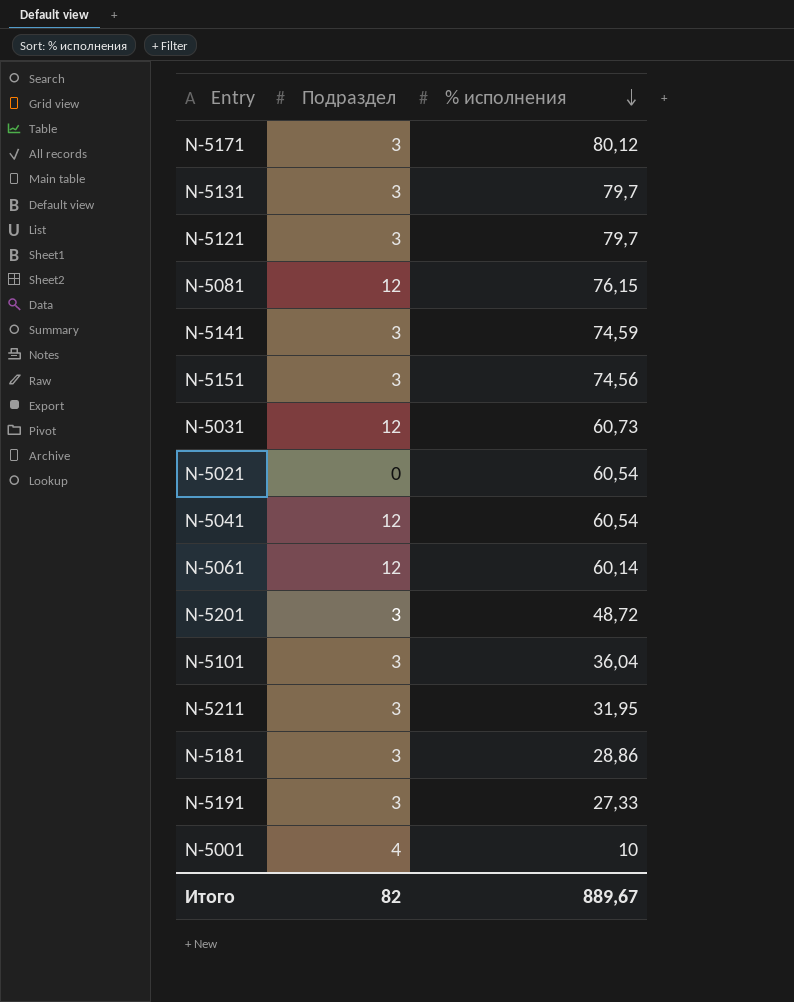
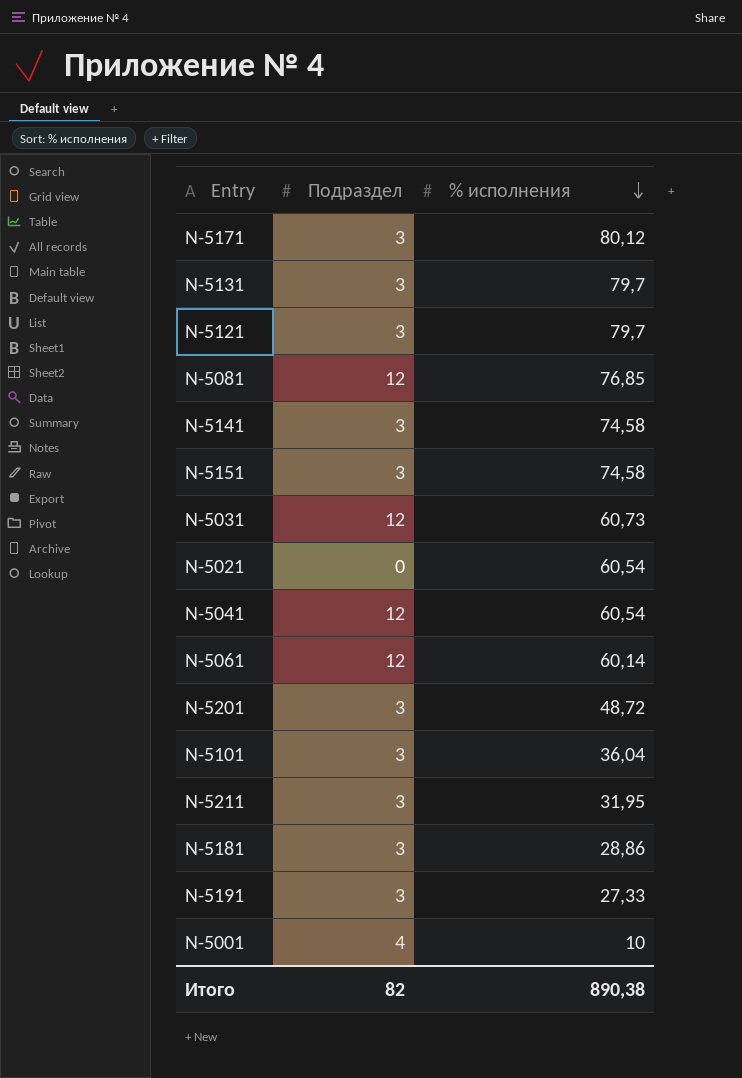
N-5081 | % исполнения: 76,15 -> 76,85
N-5141 | % исполнения: 74,59 -> 74,58
N-5151 | % исполнения: 74,56 -> 74,58
Итого | % исполнения: 889,67 -> 890,38

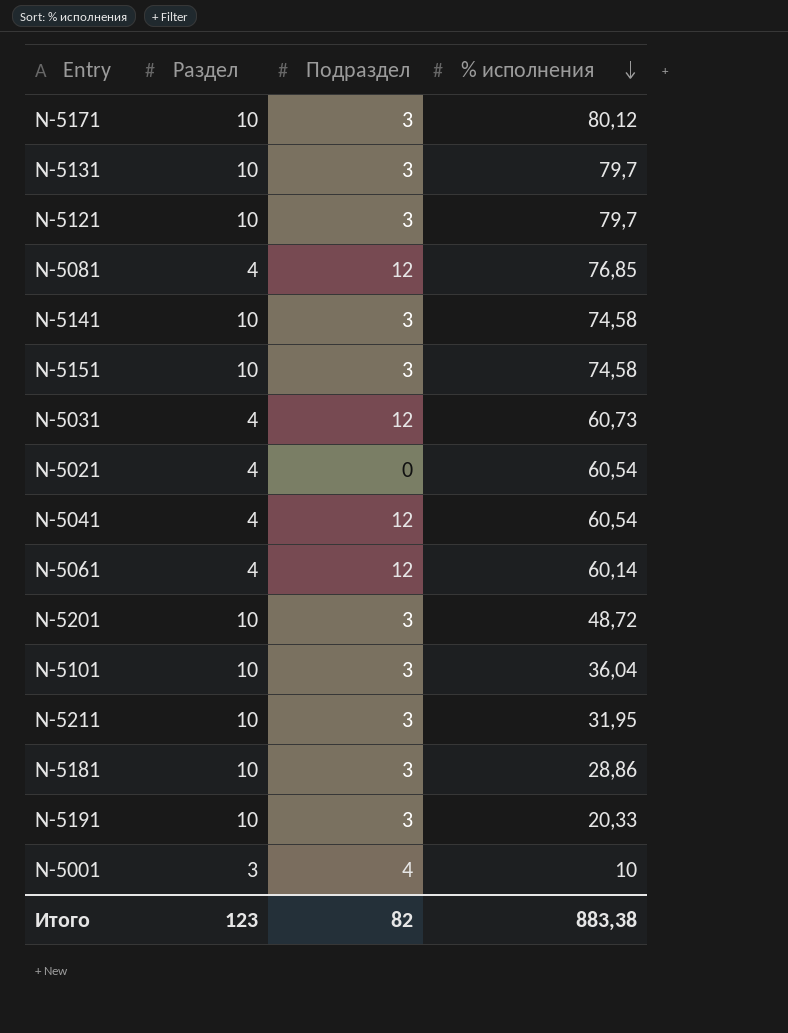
column Раздел | position: none -> 2
N-5191 | % исполнения: 27,33 -> 20,33
Итого | % исполнения: 890,38 -> 883,38

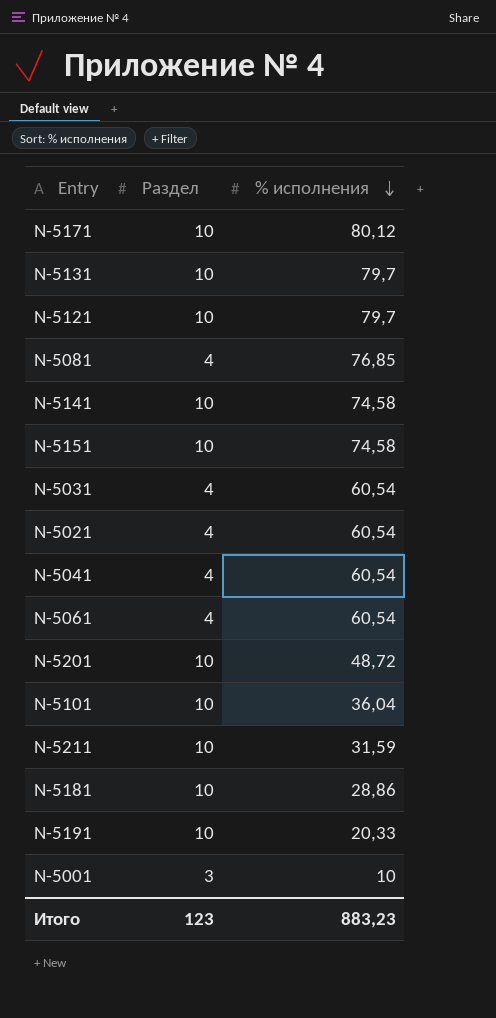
column Подраздел | position: 3 -> none
N-5031 | % исполнения: 60,73 -> 60,54
N-5061 | % исполнения: 60,14 -> 60,54
N-5211 | % исполнения: 31,95 -> 31,59
Итого | % исполнения: 883,38 -> 883,23

